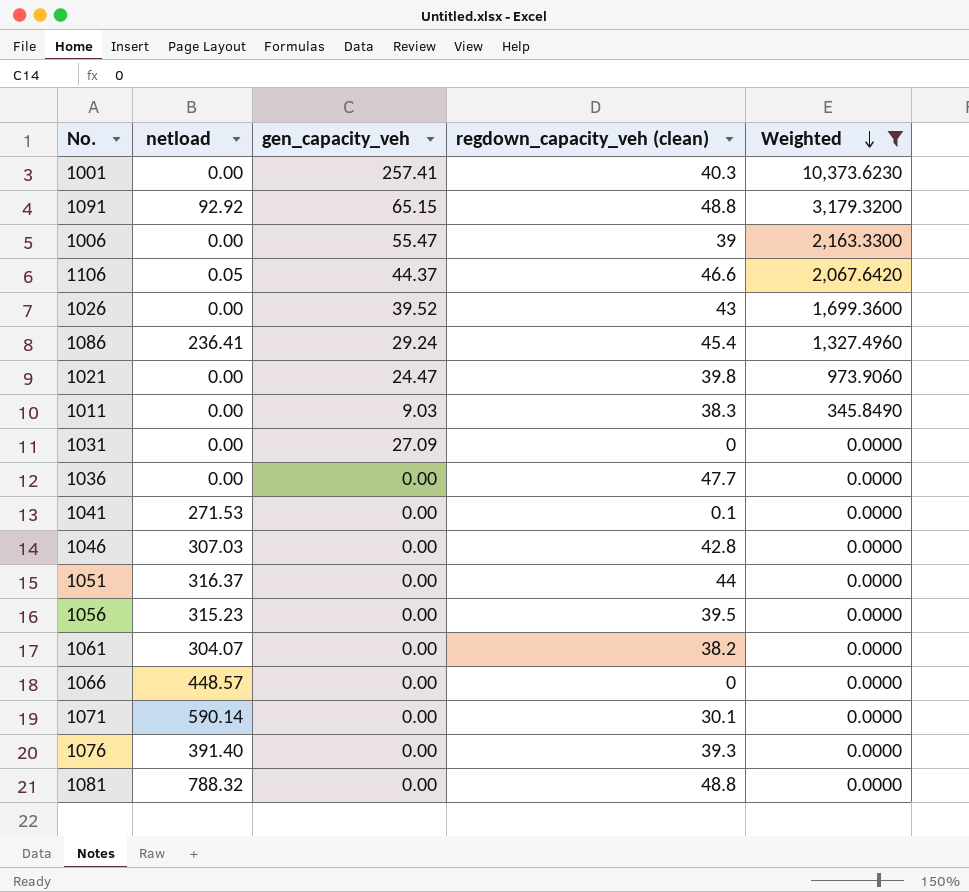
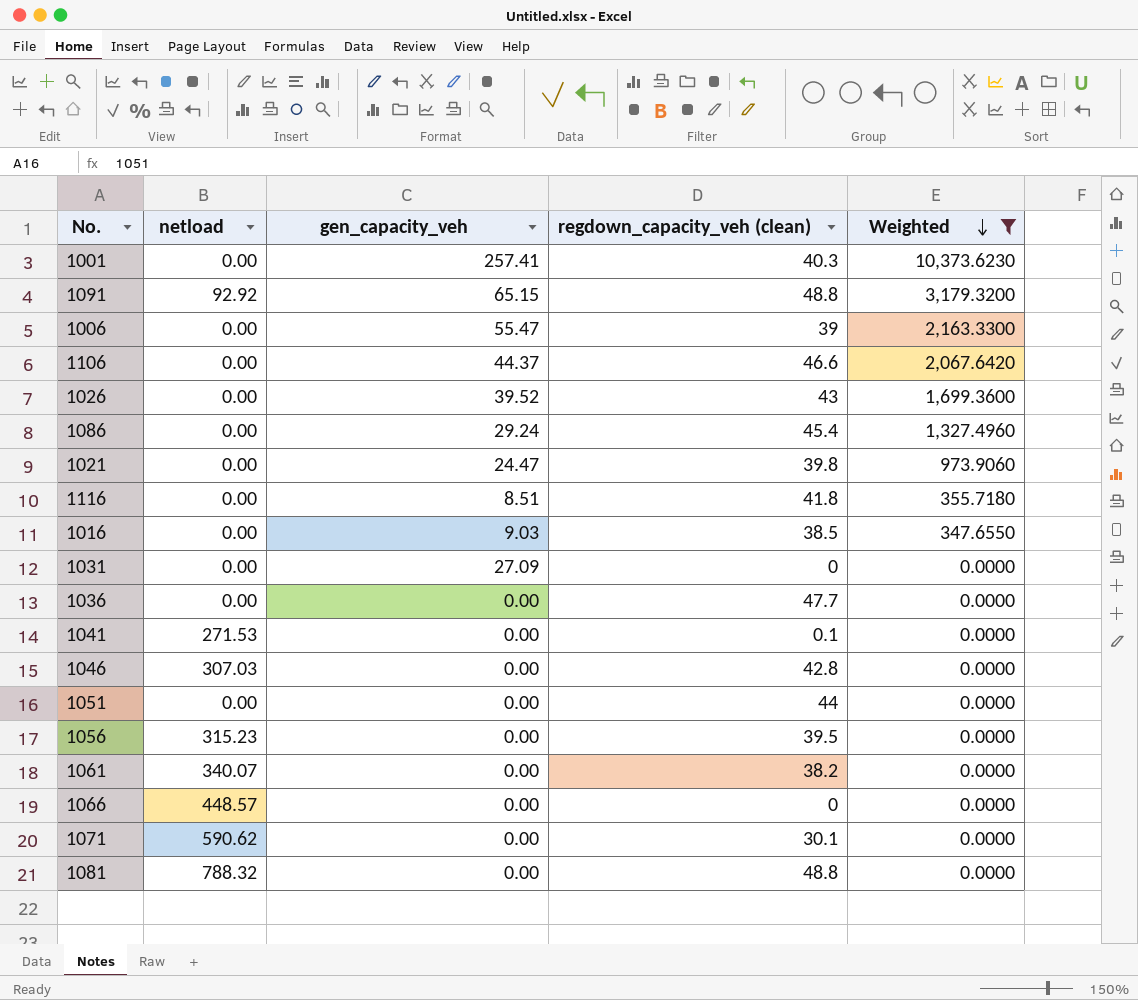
row 1011: 0.00 | 9.03 | 38.3 | 345.8490 -> none
row 1076: 391.40 | 0.00 | 39.3 | 0.0000 -> none
1106 | netload: 0.05 -> 0.00
1086 | netload: 236.41 -> 0.00
row 1116: none -> 0.00 | 8.51 | 41.8 | 355.7180
row 1016: none -> 0.00 | 9.03 | 38.5 | 347.6550
1051 | netload: 316.37 -> 0.00
1061 | netload: 304.07 -> 340.07
1071 | netload: 590.14 -> 590.62

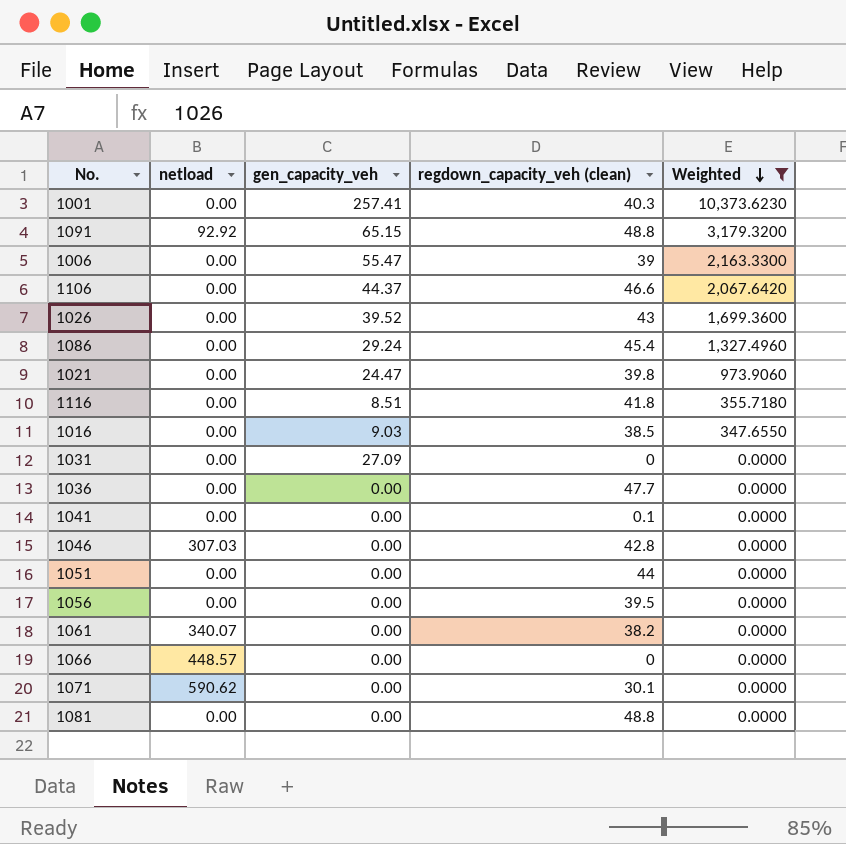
1041 | netload: 271.53 -> 0.00
1056 | netload: 315.23 -> 0.00
1081 | netload: 788.32 -> 0.00

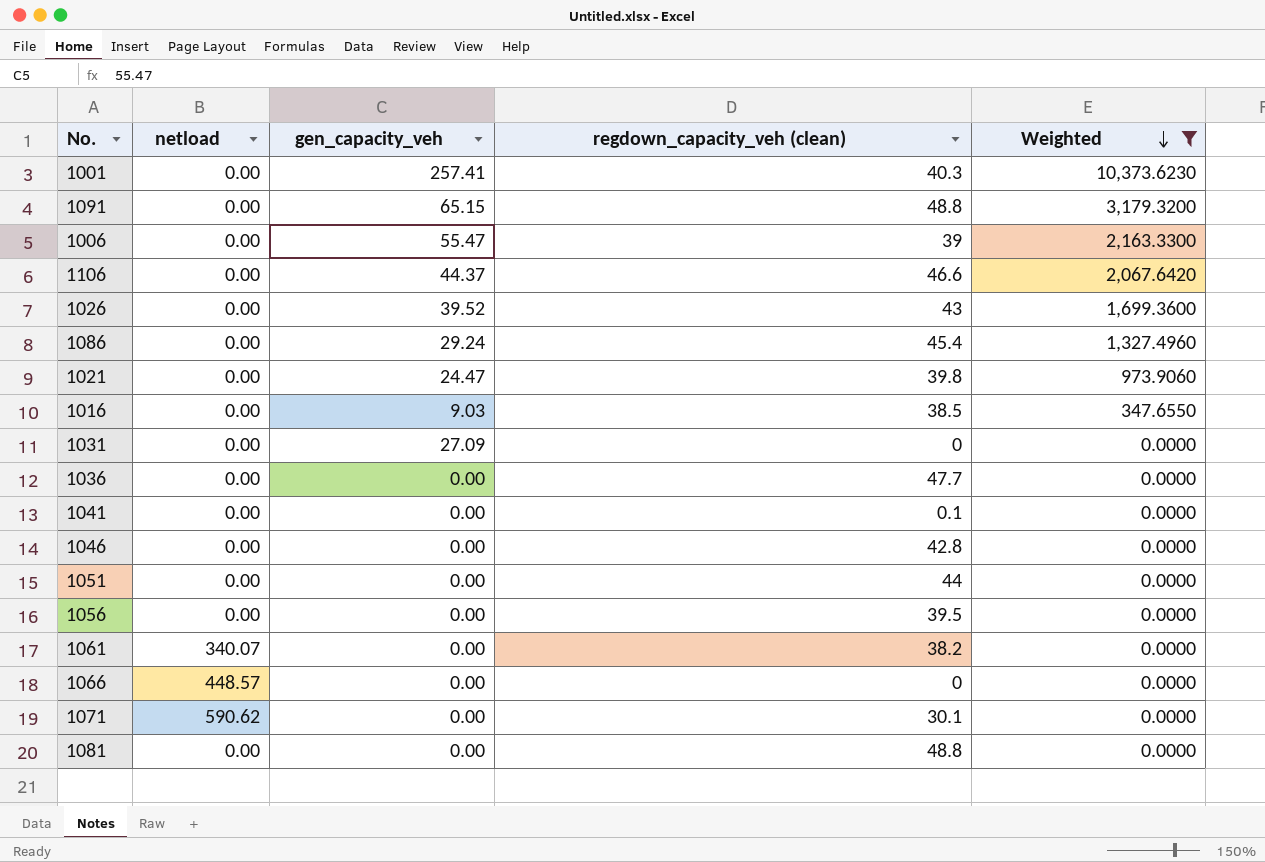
row 1116: 0.00 | 8.51 | 41.8 | 355.7180 -> none
1091 | netload: 92.92 -> 0.00
1046 | netload: 307.03 -> 0.00

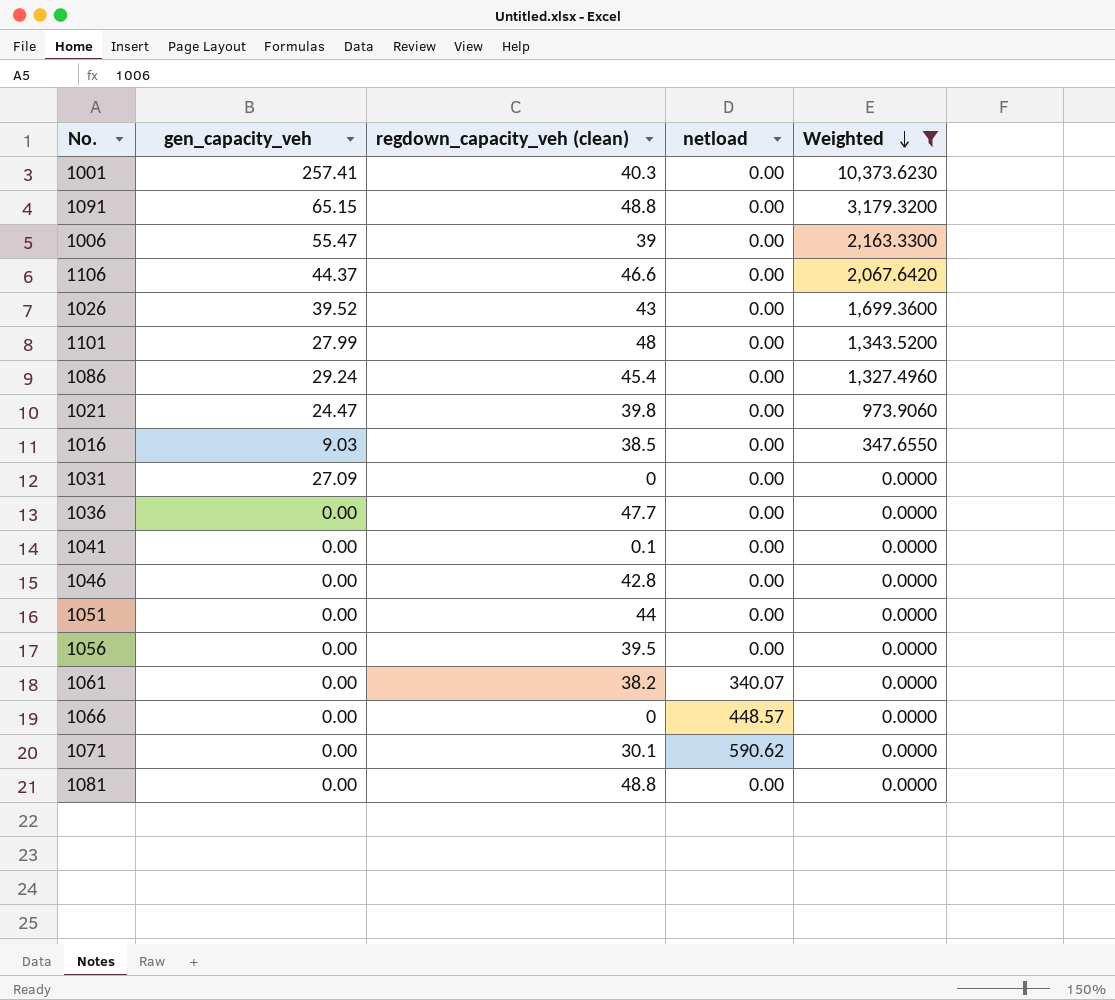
column netload | position: 2 -> 4
row 1101: none -> 27.99 | 48 | 0.00 | 1,343.5200

